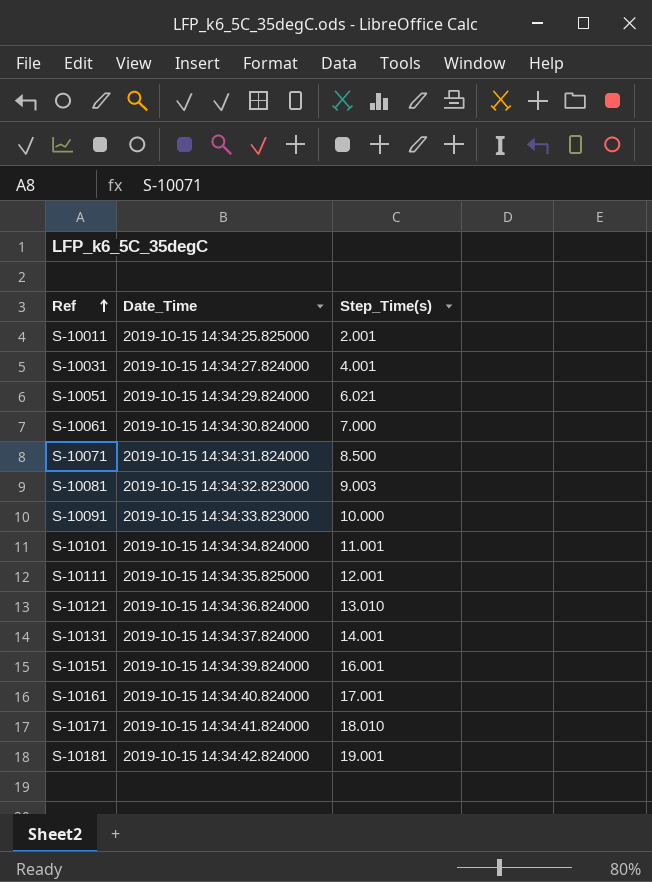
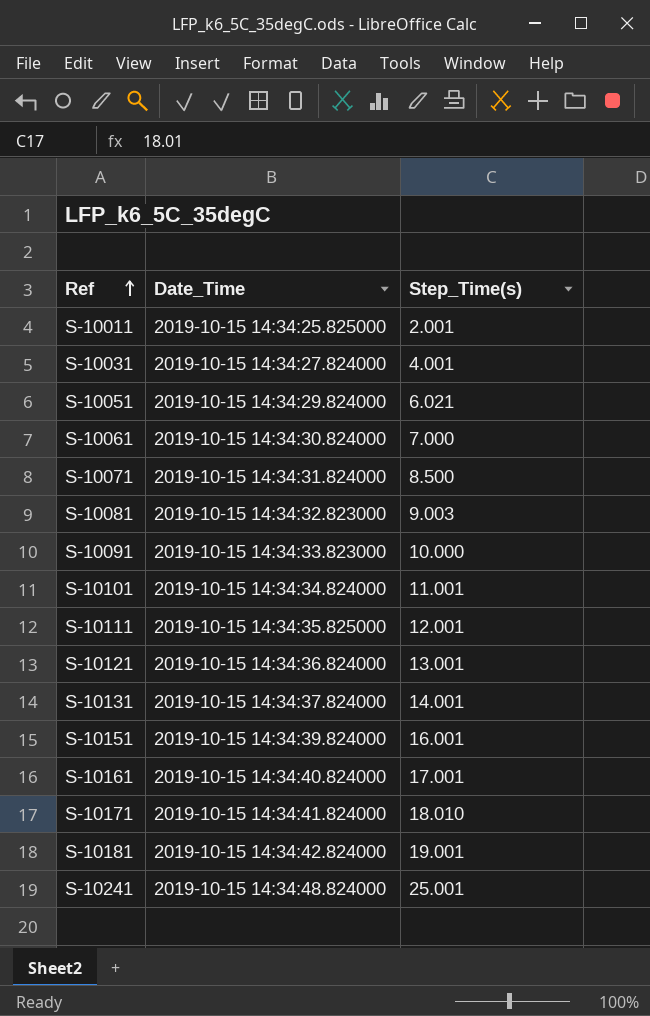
S-10121 | Step_Time(s): 13.010 -> 13.001
row S-10241: none -> 2019-10-15 14:34:48.824000 | 25.001

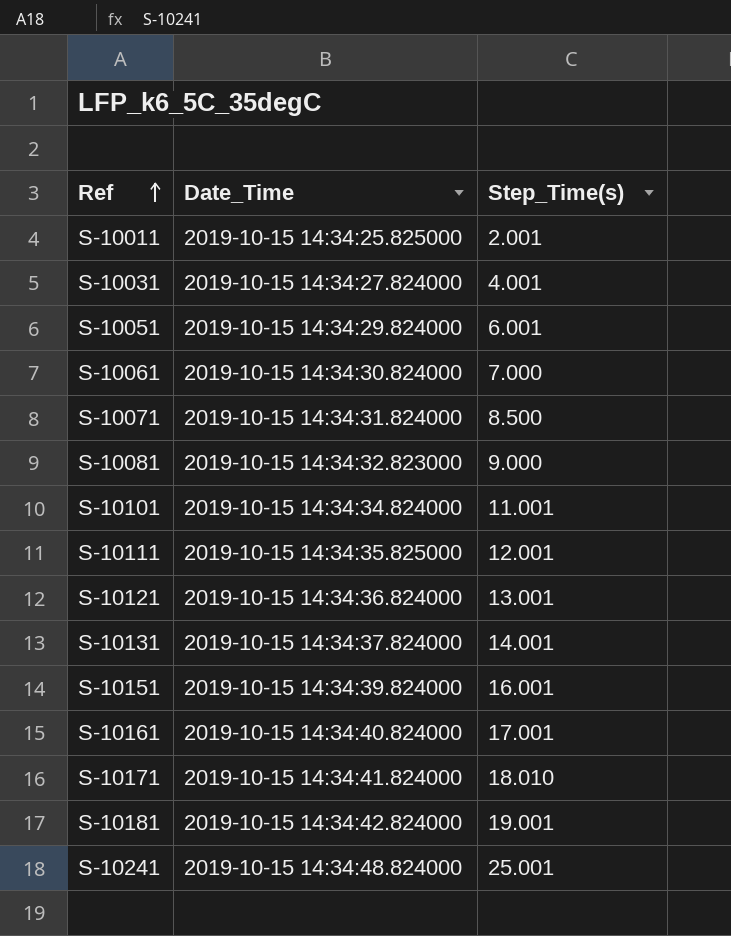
row S-10091: 2019-10-15 14:34:33.823000 | 10.000 -> none
S-10051 | Step_Time(s): 6.021 -> 6.001
S-10081 | Step_Time(s): 9.003 -> 9.000

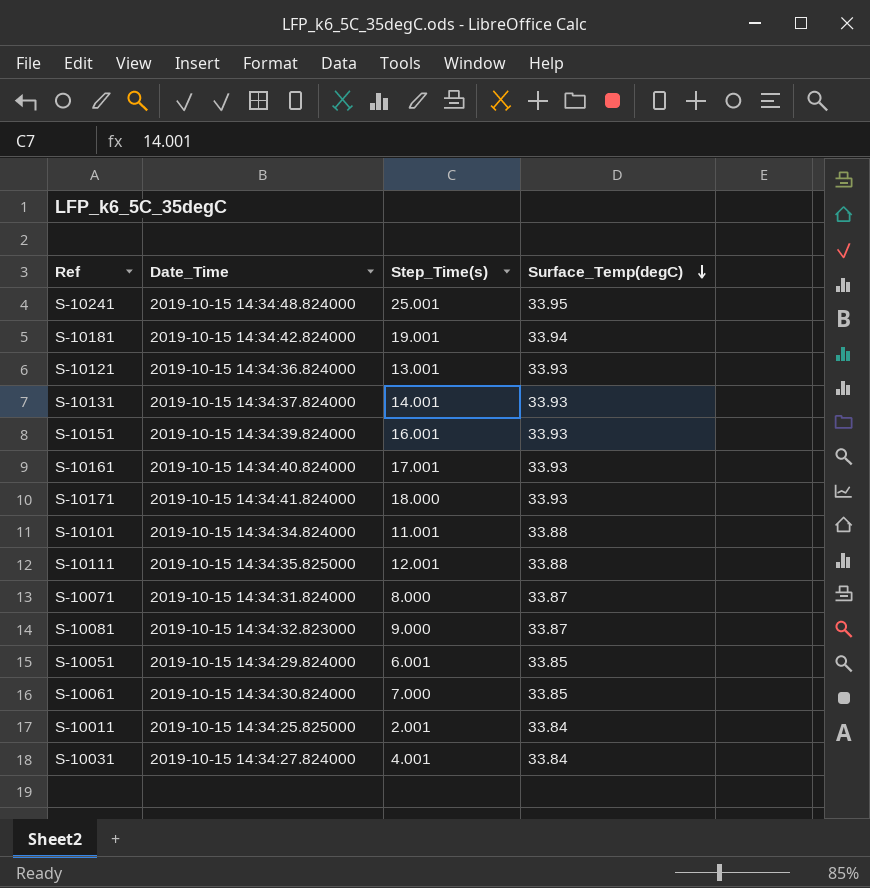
row order: Ref ascending -> Surface_Temp(degC) descending
column Surface_Temp(degC) | position: none -> 4
S-10171 | Step_Time(s): 18.010 -> 18.000
S-10071 | Step_Time(s): 8.500 -> 8.000

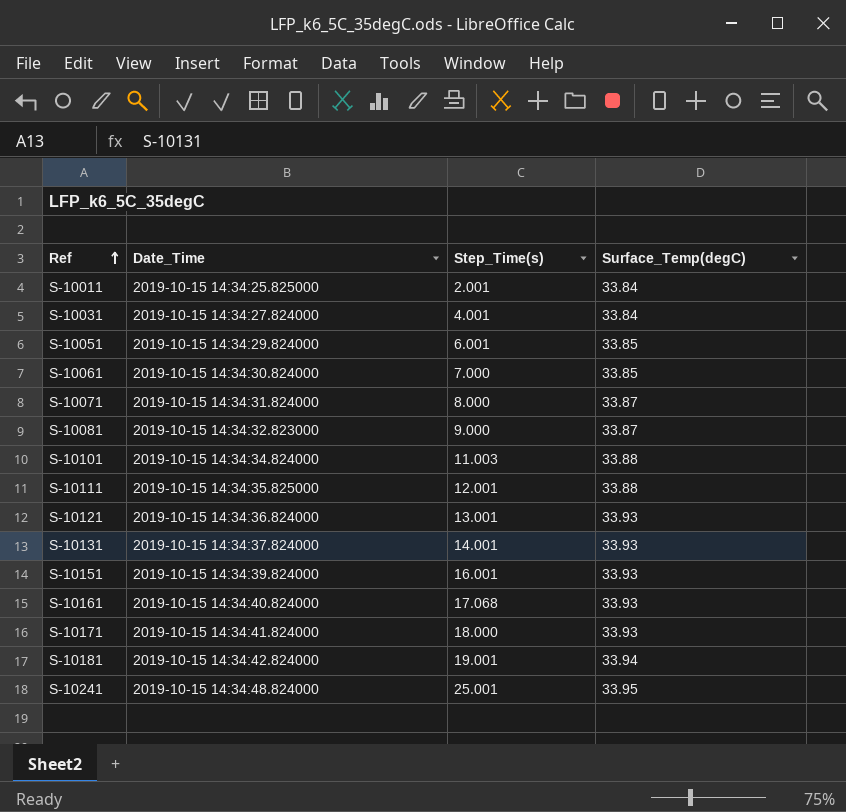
row order: Surface_Temp(degC) descending -> Ref ascending
S-10101 | Step_Time(s): 11.001 -> 11.003
S-10161 | Step_Time(s): 17.001 -> 17.068

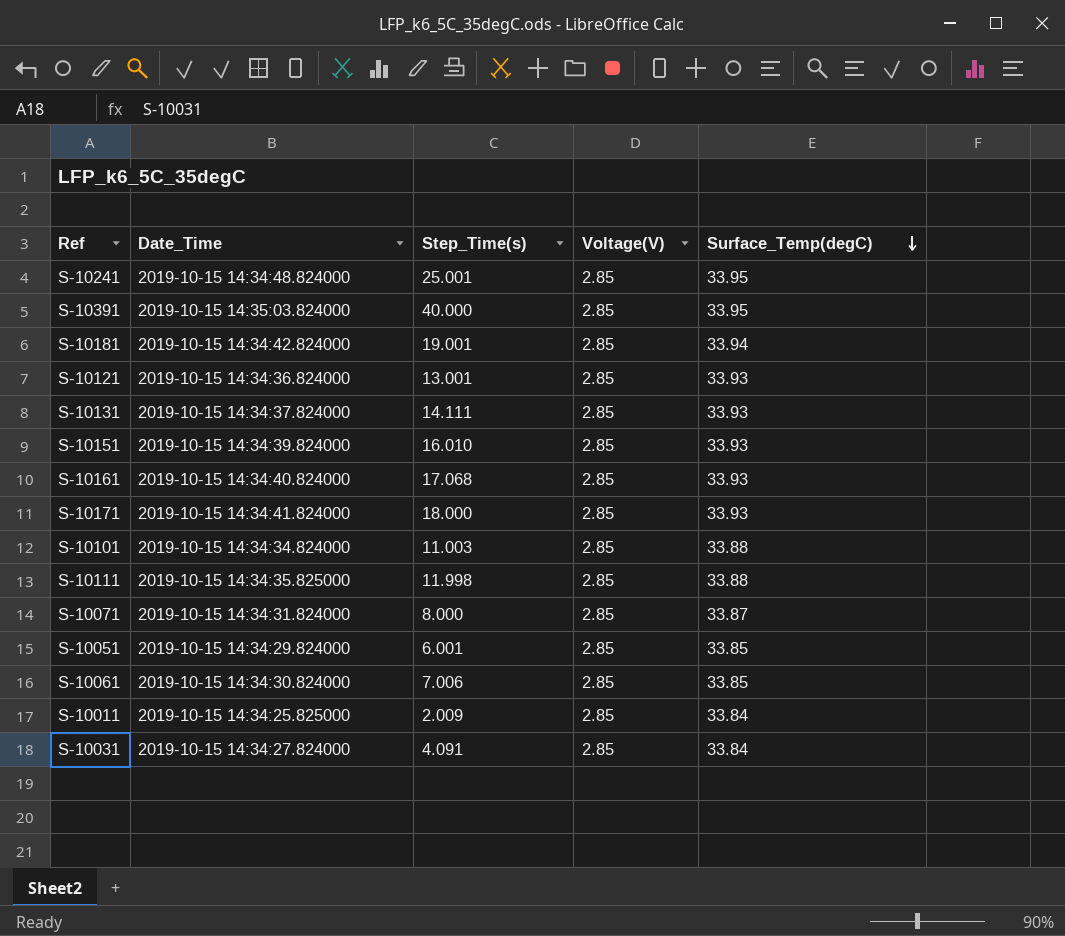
row order: Ref ascending -> Surface_Temp(degC) descending
column Voltage(V) | position: none -> 4
row S-10081: 2019-10-15 14:34:32.823000 | 9.000 | 33.87 -> none
row S-10391: none -> 2019-10-15 14:35:03.824000 | 40.000 | 2.85 | 33.95
S-10131 | Step_Time(s): 14.001 -> 14.111
S-10151 | Step_Time(s): 16.001 -> 16.010
S-10111 | Step_Time(s): 12.001 -> 11.998
S-10061 | Step_Time(s): 7.000 -> 7.006
S-10011 | Step_Time(s): 2.001 -> 2.009
S-10031 | Step_Time(s): 4.001 -> 4.091

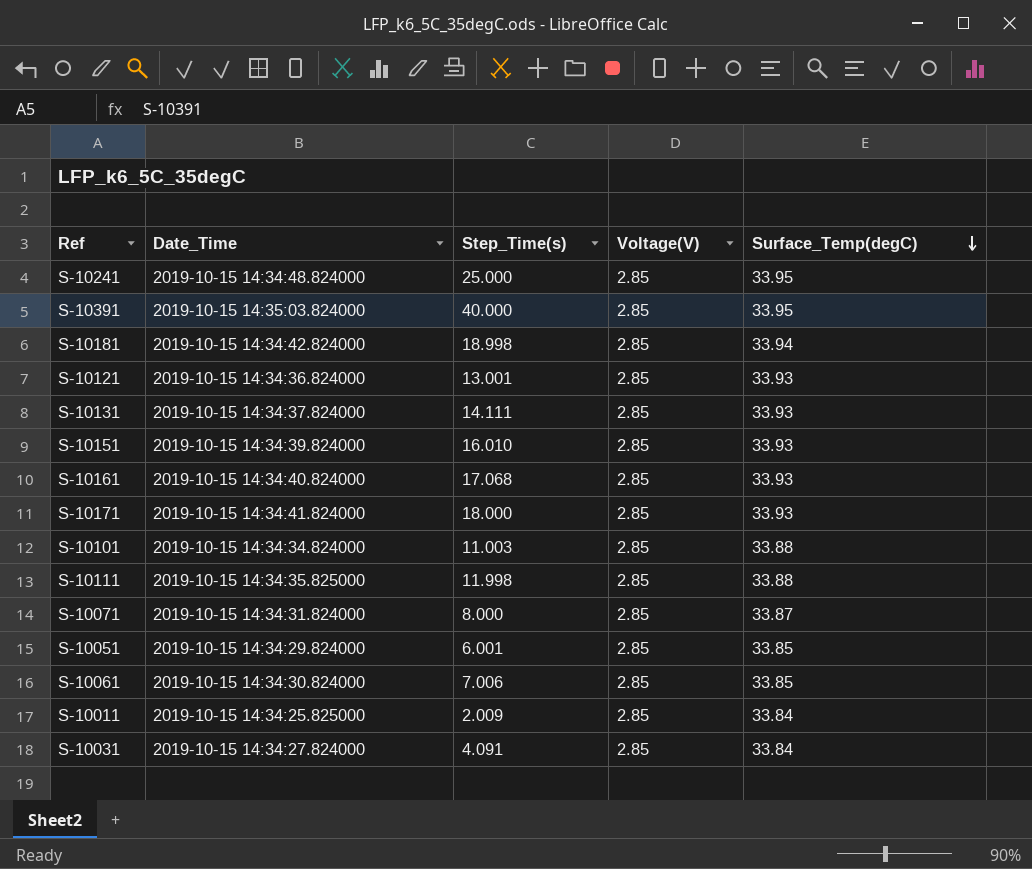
S-10241 | Step_Time(s): 25.001 -> 25.000
S-10181 | Step_Time(s): 19.001 -> 18.998

